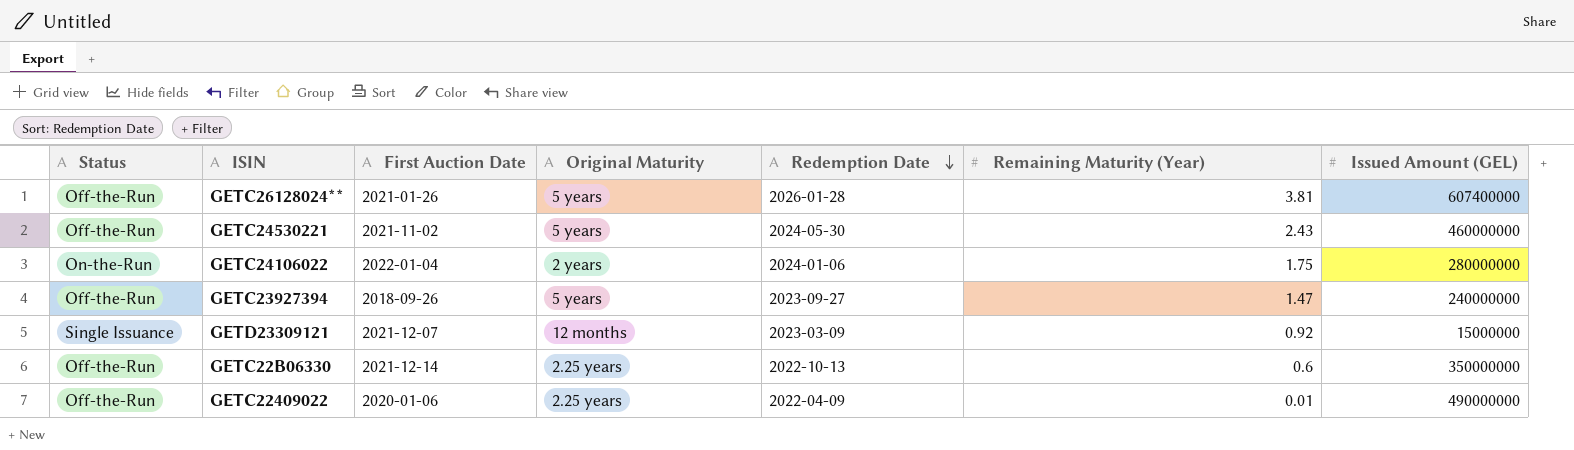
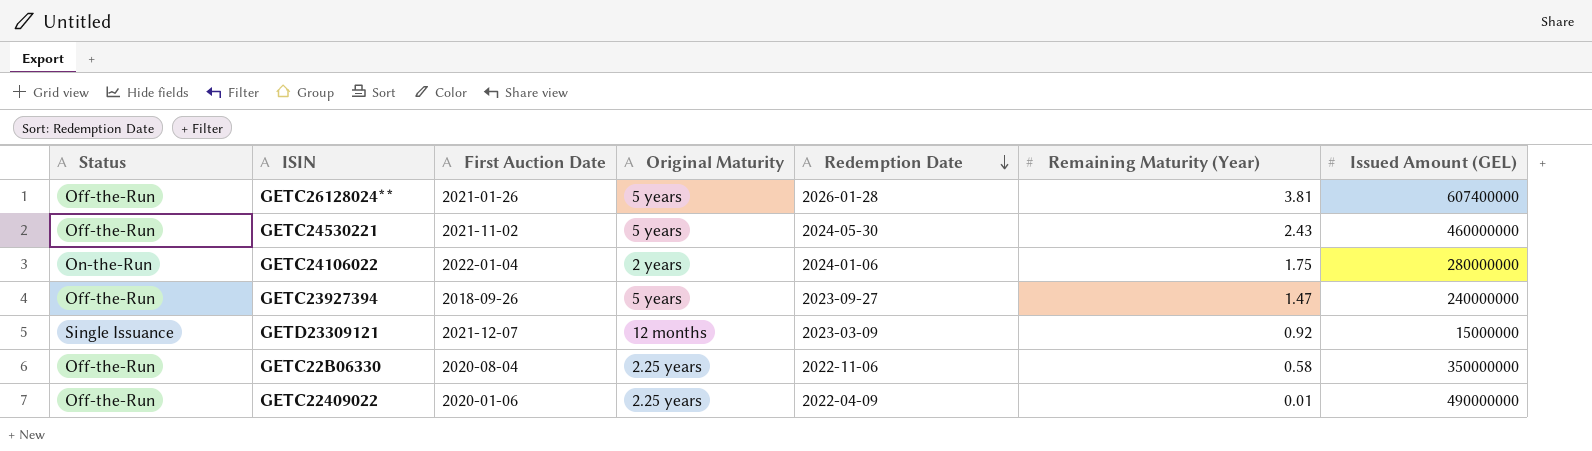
GETC22B06330 | First Auction Date: 2021-12-14 -> 2020-08-04
GETC22B06330 | Redemption Date: 2022-10-13 -> 2022-11-06
GETC22B06330 | Remaining Maturity (Year): 0.6 -> 0.58

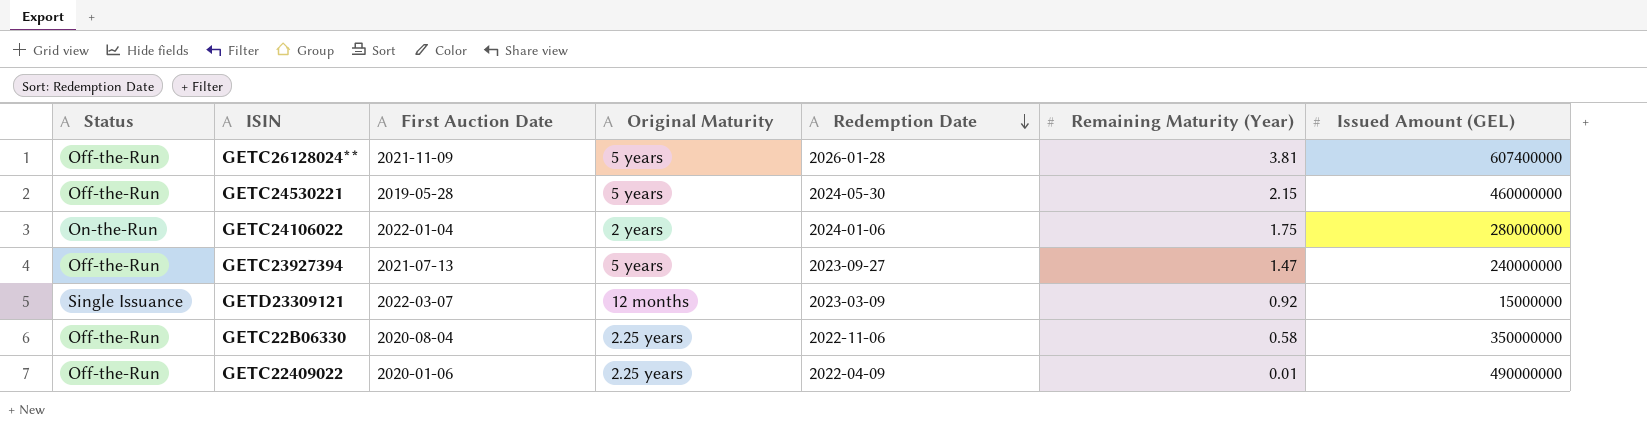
GETC26128024** | First Auction Date: 2021-01-26 -> 2021-11-09
GETC24530221 | First Auction Date: 2021-11-02 -> 2019-05-28
GETC24530221 | Remaining Maturity (Year): 2.43 -> 2.15
GETC23927394 | First Auction Date: 2018-09-26 -> 2021-07-13
GETD23309121 | First Auction Date: 2021-12-07 -> 2022-03-07

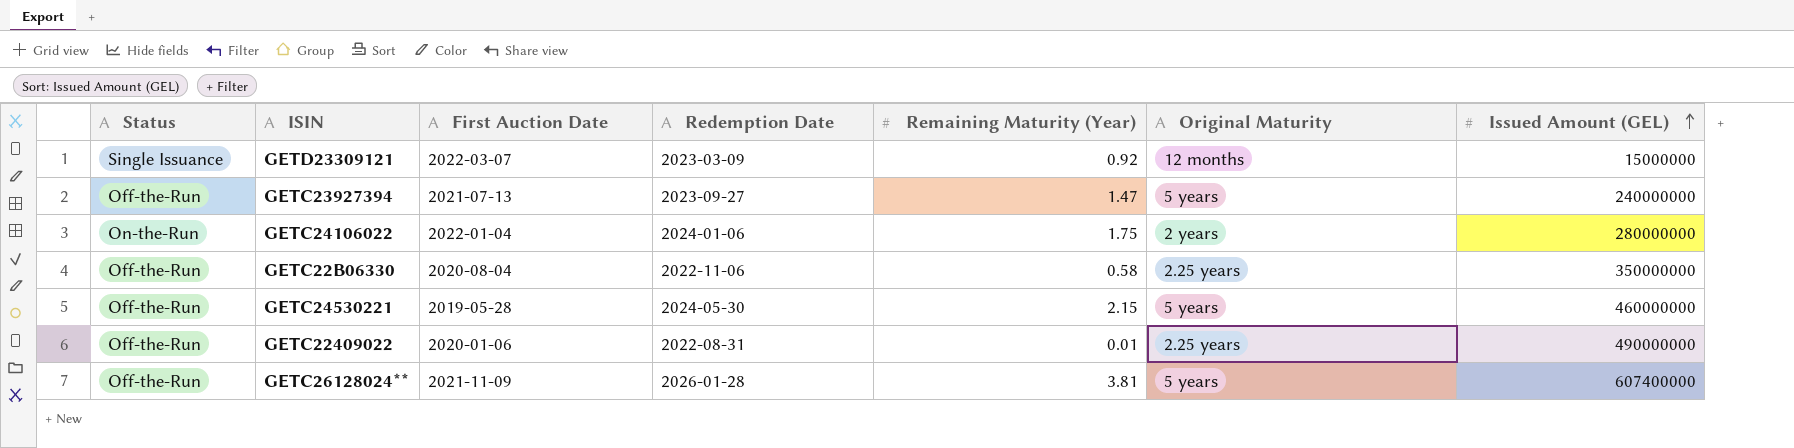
row order: Redemption Date descending -> Issued Amount (GEL) ascending
column Original Maturity | position: 4 -> 6
GETC22409022 | Redemption Date: 2022-04-09 -> 2022-08-31

